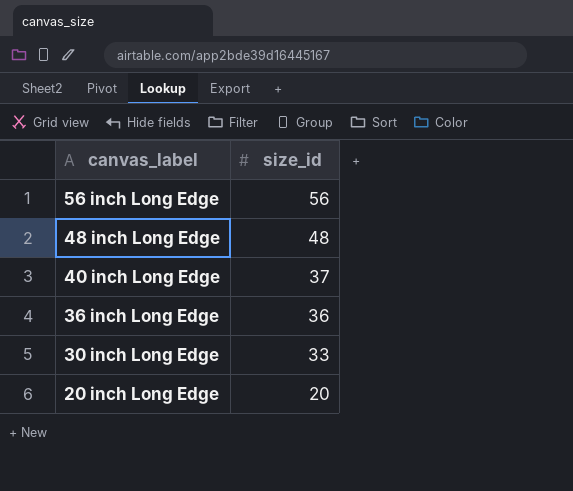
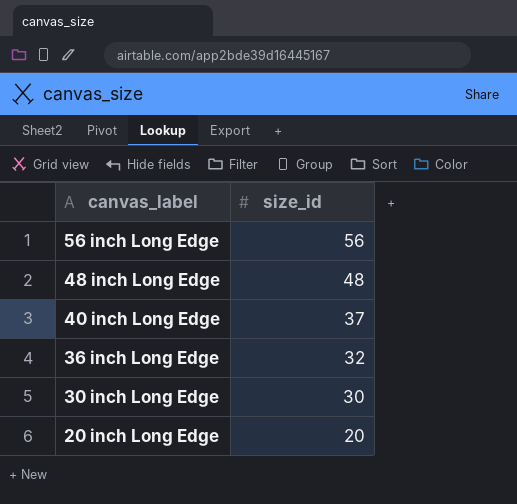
36 inch Long Edge | size_id: 36 -> 32
30 inch Long Edge | size_id: 33 -> 30

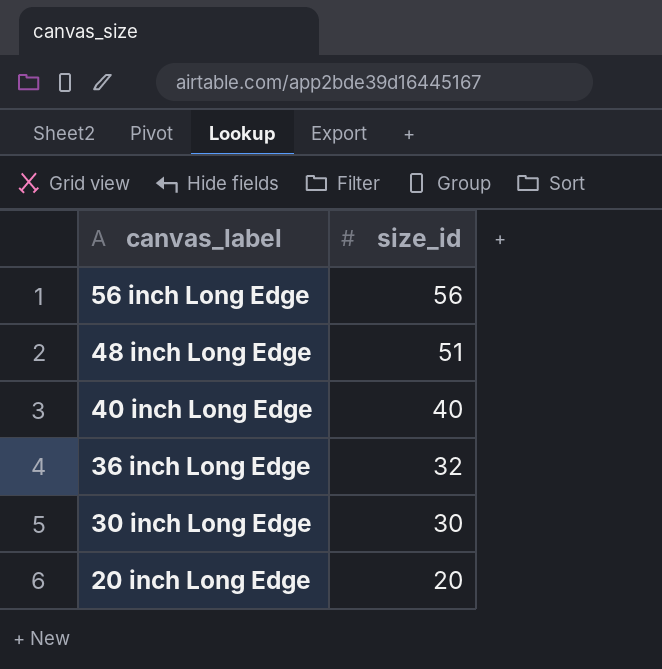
48 inch Long Edge | size_id: 48 -> 51
40 inch Long Edge | size_id: 37 -> 40

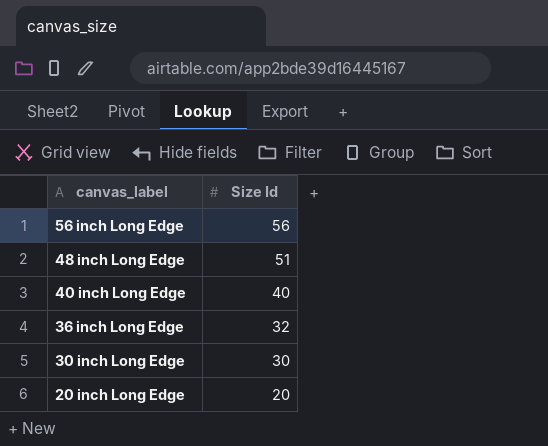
column name: size_id -> Size Id

